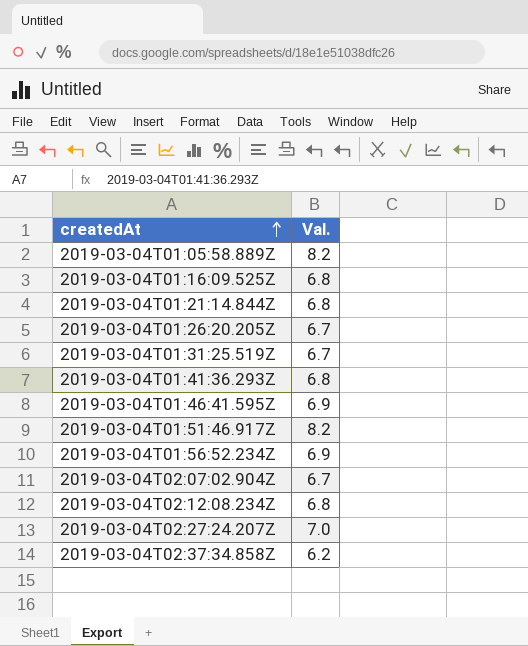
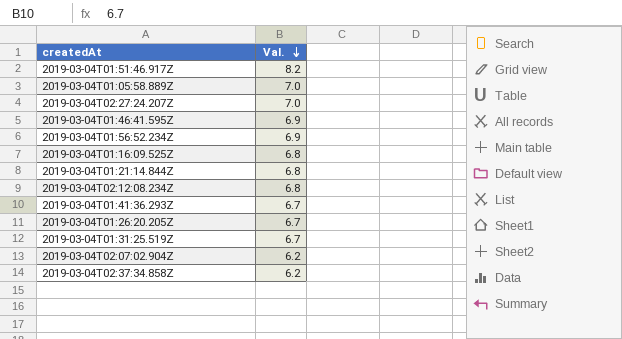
row order: createdAt ascending -> Val. descending
2019-03-04T01:05:58.889Z | Val.: 8.2 -> 7.0
2019-03-04T01:41:36.293Z | Val.: 6.8 -> 6.7
2019-03-04T02:07:02.904Z | Val.: 6.7 -> 6.2

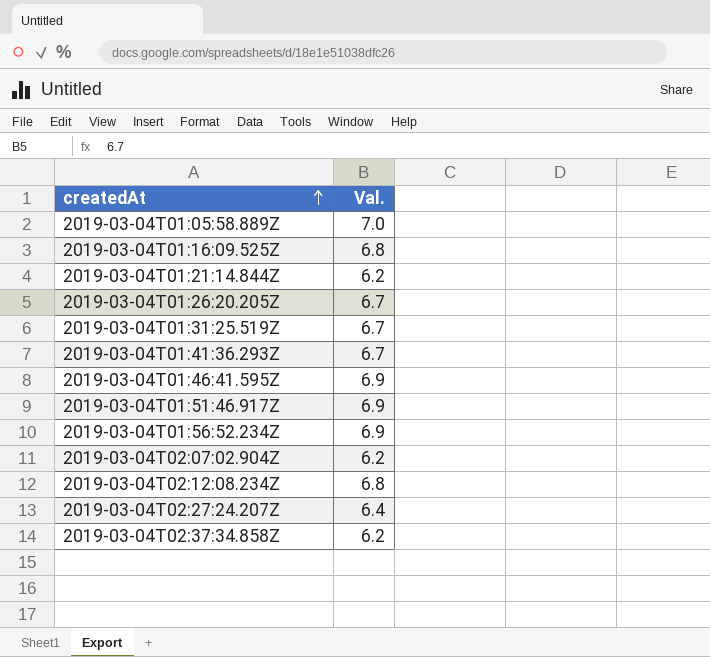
row order: Val. descending -> createdAt ascending
2019-03-04T01:21:14.844Z | Val.: 6.8 -> 6.2
2019-03-04T01:51:46.917Z | Val.: 8.2 -> 6.9
2019-03-04T02:27:24.207Z | Val.: 7.0 -> 6.4

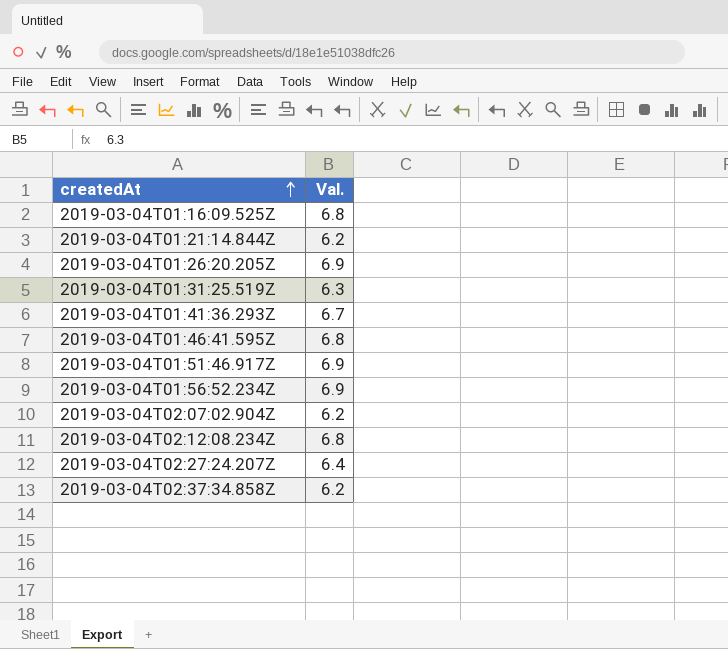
row 2019-03-04T01:05:58.889Z: 7.0 -> none
2019-03-04T01:26:20.205Z | Val.: 6.7 -> 6.9
2019-03-04T01:31:25.519Z | Val.: 6.7 -> 6.3
2019-03-04T01:46:41.595Z | Val.: 6.9 -> 6.8

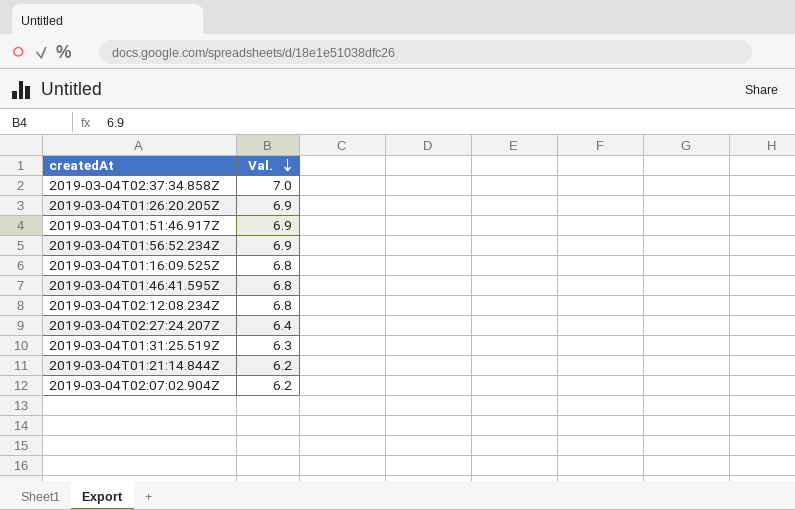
row order: createdAt ascending -> Val. descending
row 2019-03-04T01:41:36.293Z: 6.7 -> none
2019-03-04T02:37:34.858Z | Val.: 6.2 -> 7.0

